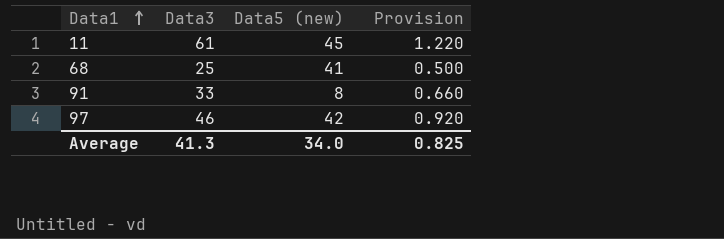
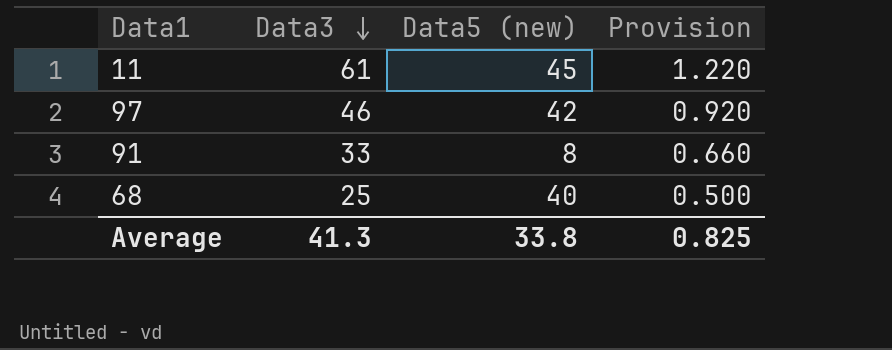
row order: Data1 ascending -> Data3 descending
68 | Data5 (new): 41 -> 40
Average | Data5 (new): 34.0 -> 33.8

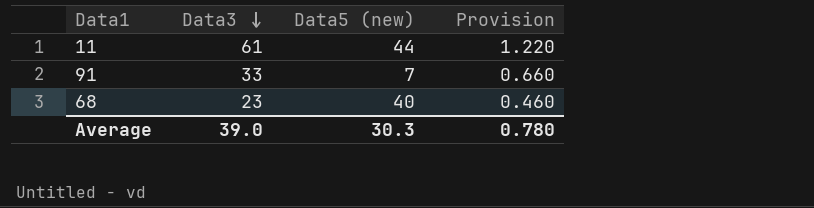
row 97: 46 | 42 | 0.920 -> none
11 | Data5 (new): 45 -> 44
91 | Data5 (new): 8 -> 7
68 | Data3: 25 -> 23
68 | Provision: 0.500 -> 0.460
Average | Data3: 41.3 -> 39.0
Average | Data5 (new): 33.8 -> 30.3
Average | Provision: 0.825 -> 0.780

